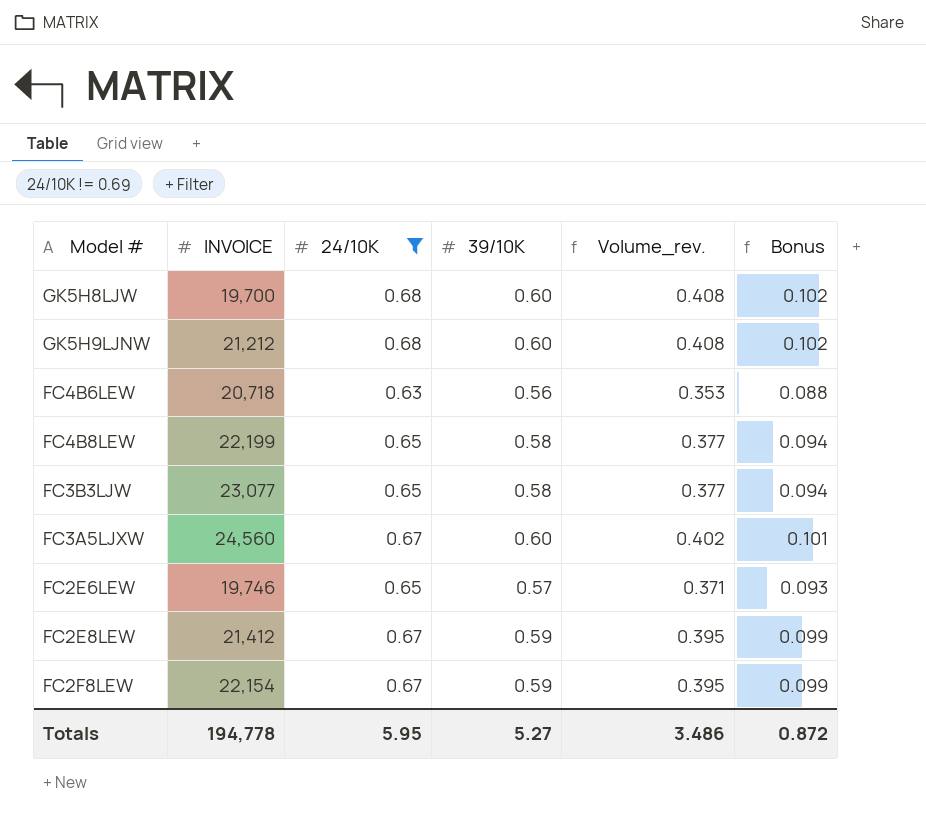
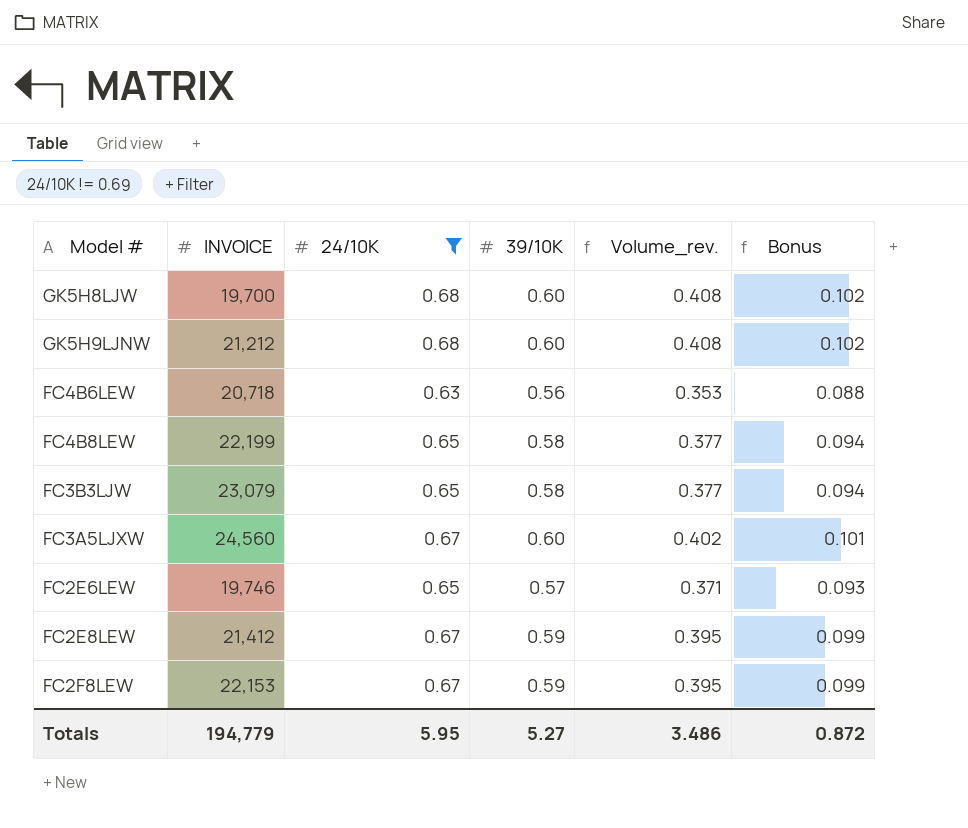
FC3B3LJW | INVOICE: 23,077 -> 23,079
FC2F8LEW | INVOICE: 22,154 -> 22,153
Totals | INVOICE: 194,778 -> 194,779

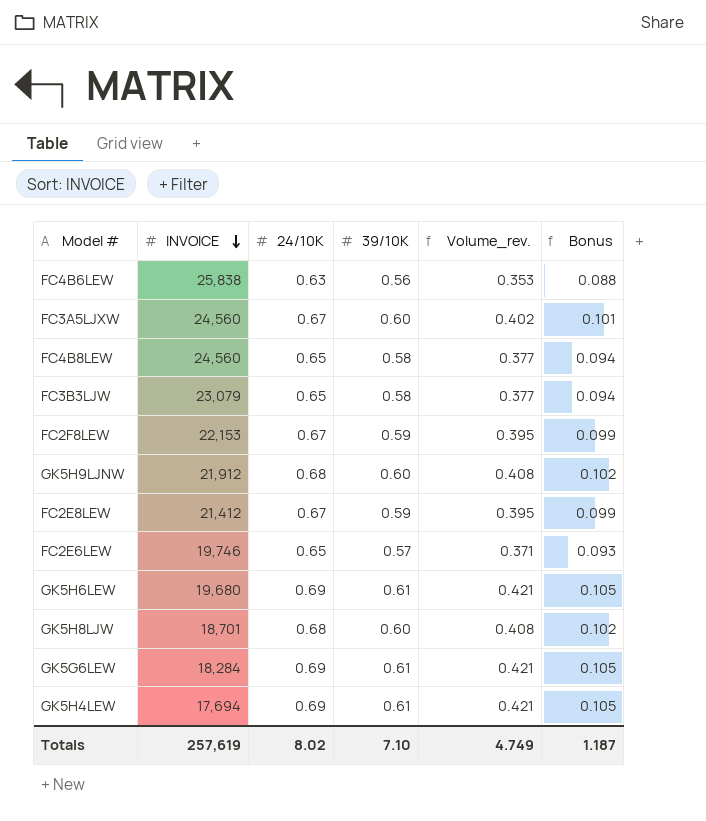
filter: 24/10K != 0.69 -> none
row order: none -> INVOICE descending
FC4B6LEW | INVOICE: 20,718 -> 25,838
FC4B8LEW | INVOICE: 22,199 -> 24,560
GK5H9LJNW | INVOICE: 21,212 -> 21,912
GK5H8LJW | INVOICE: 19,700 -> 18,701
Totals | INVOICE: 194,779 -> 257,619
Totals | 24/10K: 5.95 -> 8.02
Totals | 39/10K: 5.27 -> 7.10
Totals | Volume_rev.: 3.486 -> 4.749
Totals | Bonus: 0.872 -> 1.187

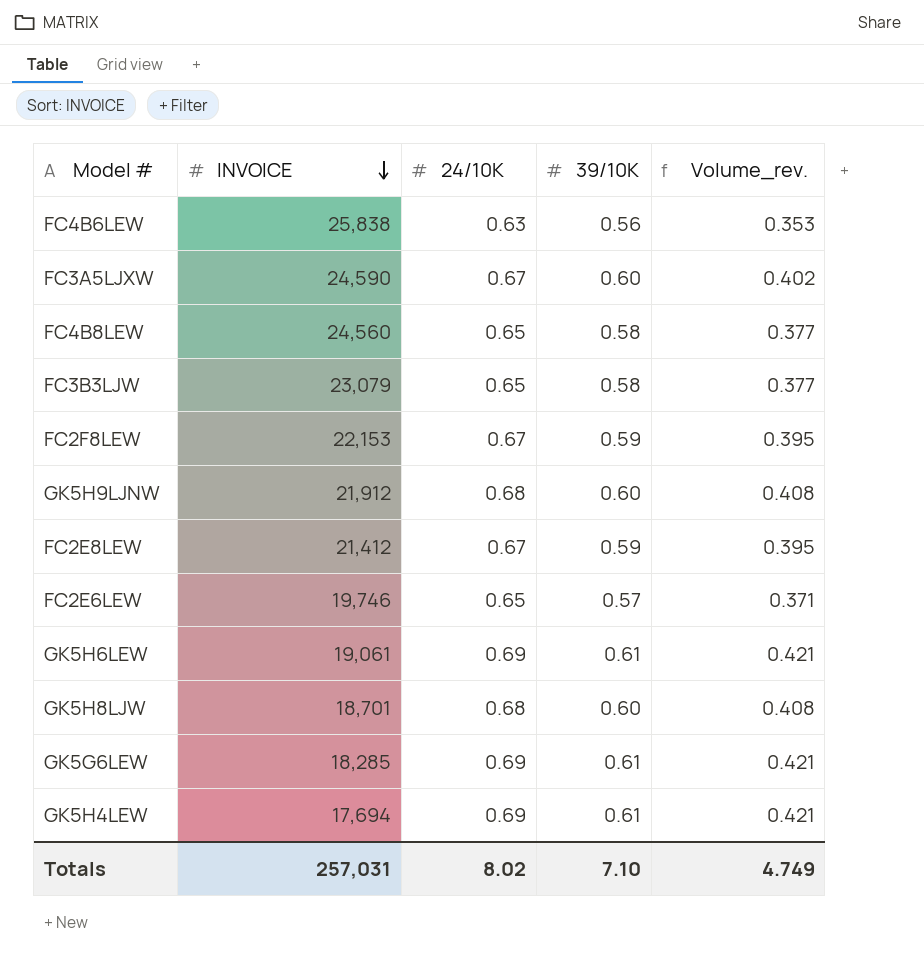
column Bonus | formula: [Volume_rev.] * 0.25 -> none
FC3A5LJXW | INVOICE: 24,560 -> 24,590
GK5H6LEW | INVOICE: 19,680 -> 19,061
GK5G6LEW | INVOICE: 18,284 -> 18,285
Totals | INVOICE: 257,619 -> 257,031

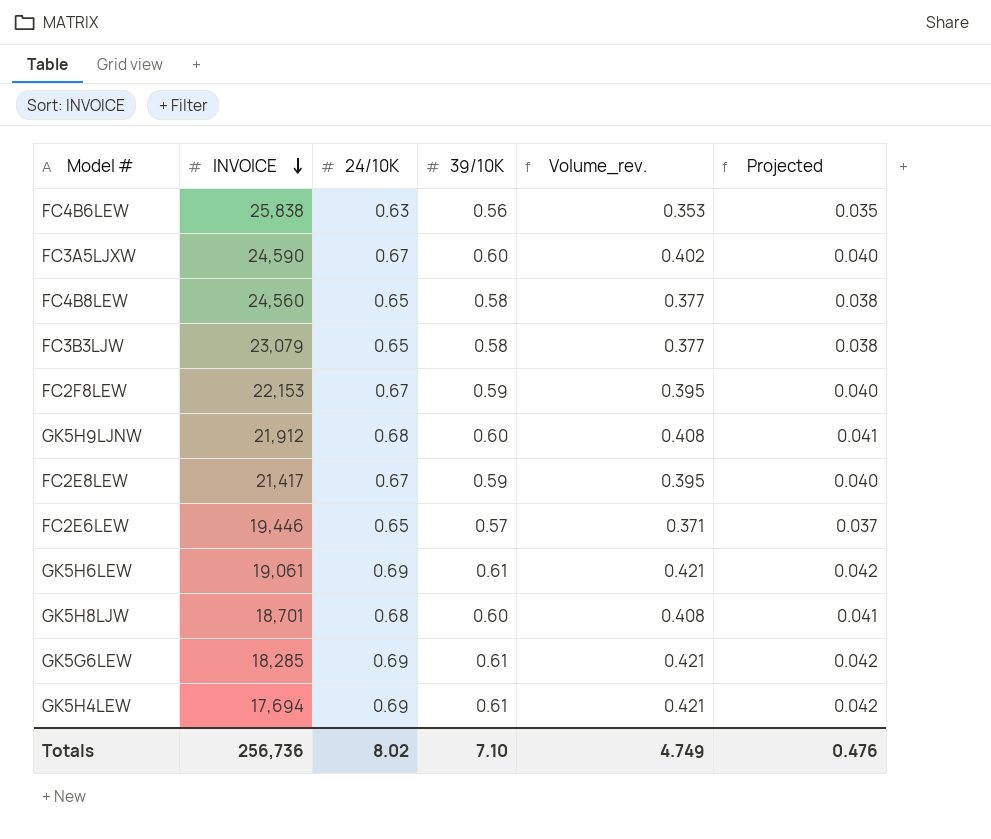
column Projected | formula: none -> [Volume_rev.] * 0.1
FC2E8LEW | INVOICE: 21,412 -> 21,417
FC2E6LEW | INVOICE: 19,746 -> 19,446
Totals | INVOICE: 257,031 -> 256,736

